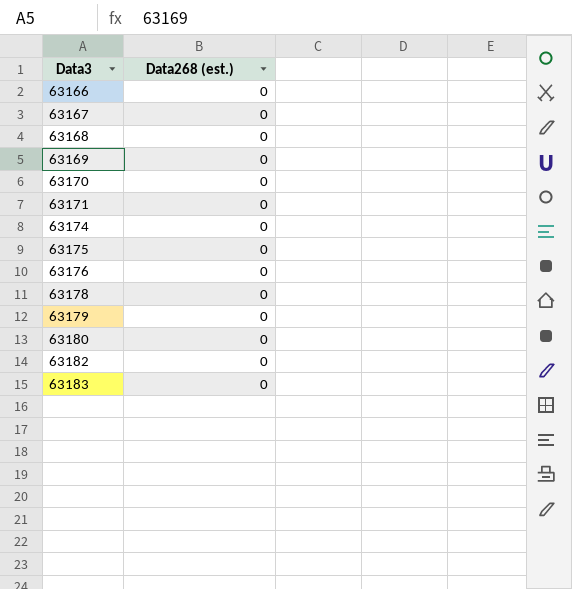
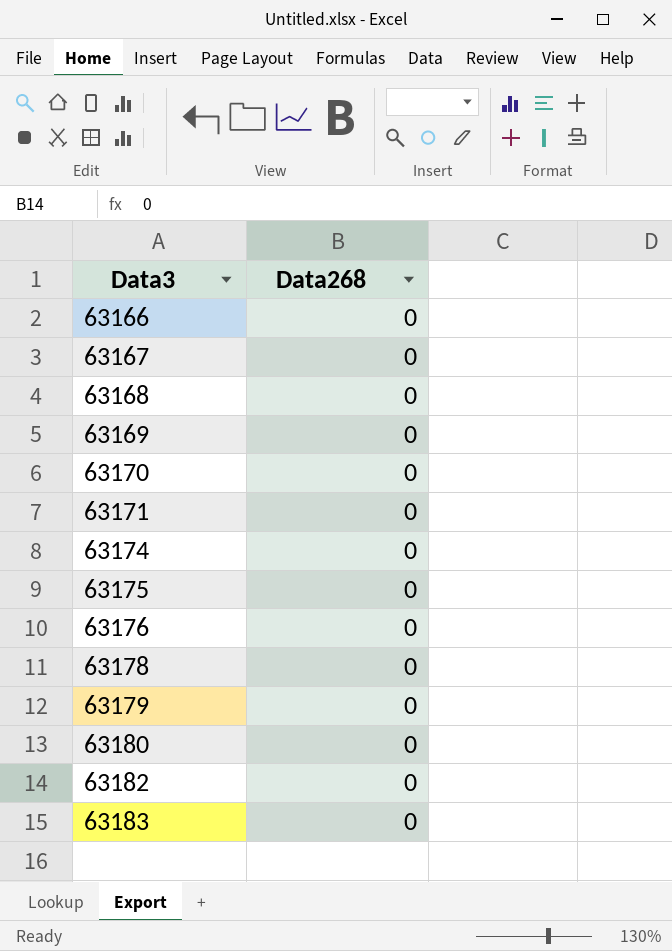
column name: Data268 (est.) -> Data268

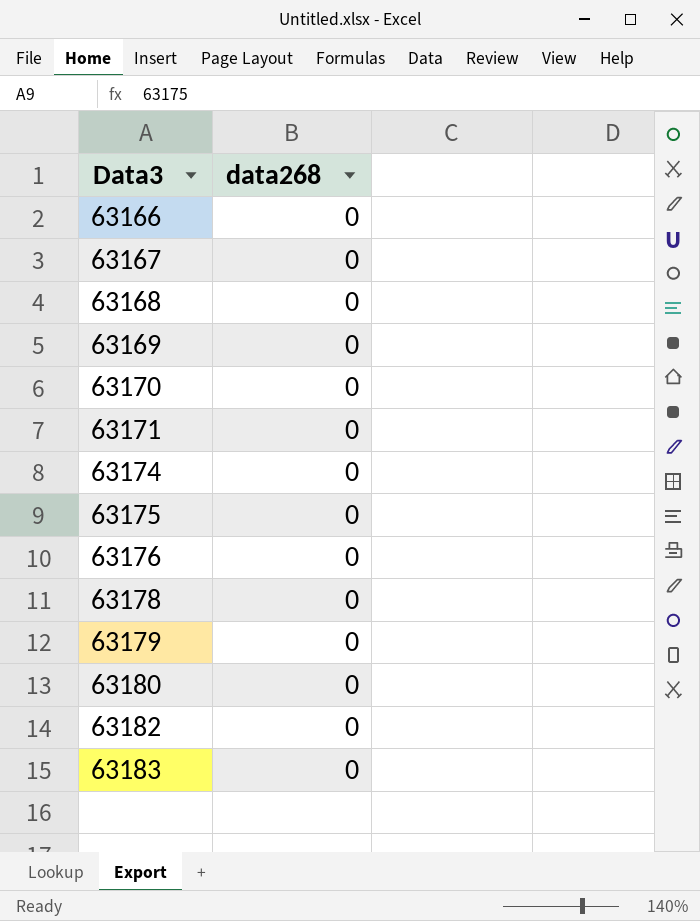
column name: Data268 -> data268

